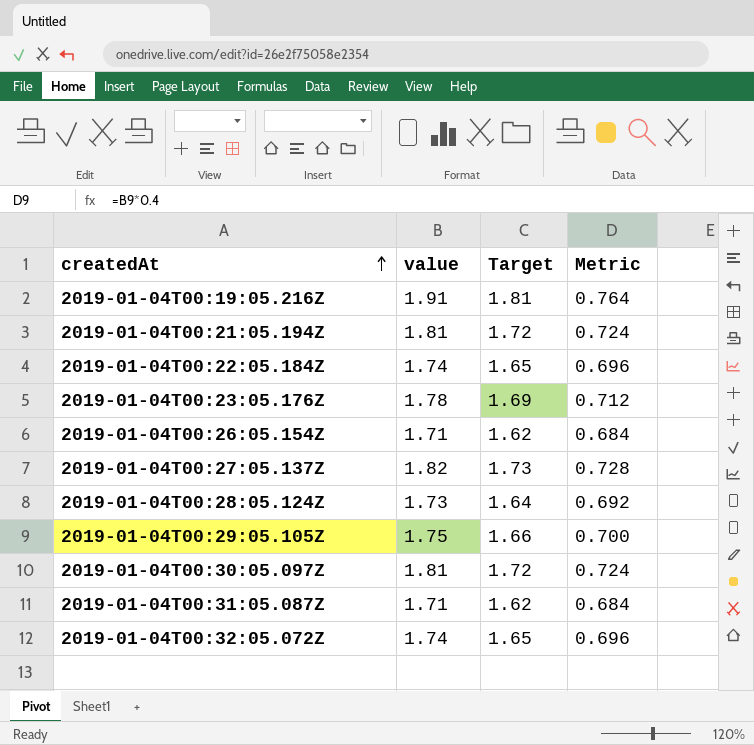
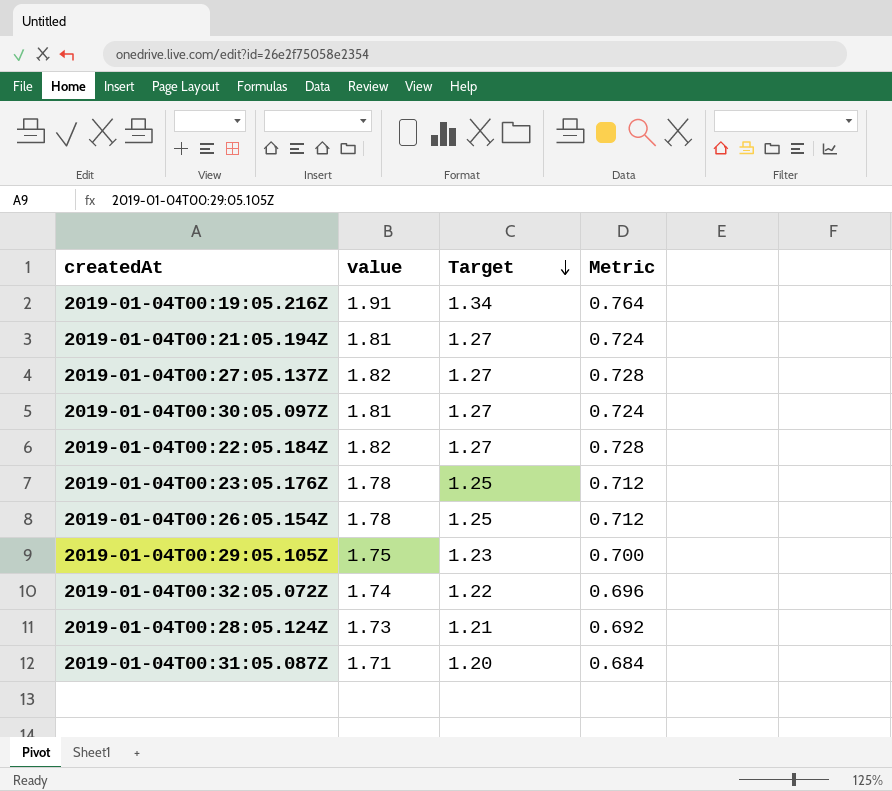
row order: createdAt ascending -> Target descending
column Target | formula: [value] * 0.95 -> [value] * 0.7
2019-01-04T00:22:05.184Z | value: 1.74 -> 1.82
2019-01-04T00:22:05.184Z | Metric: 0.696 -> 0.728
2019-01-04T00:26:05.154Z | value: 1.71 -> 1.78
2019-01-04T00:26:05.154Z | Metric: 0.684 -> 0.712

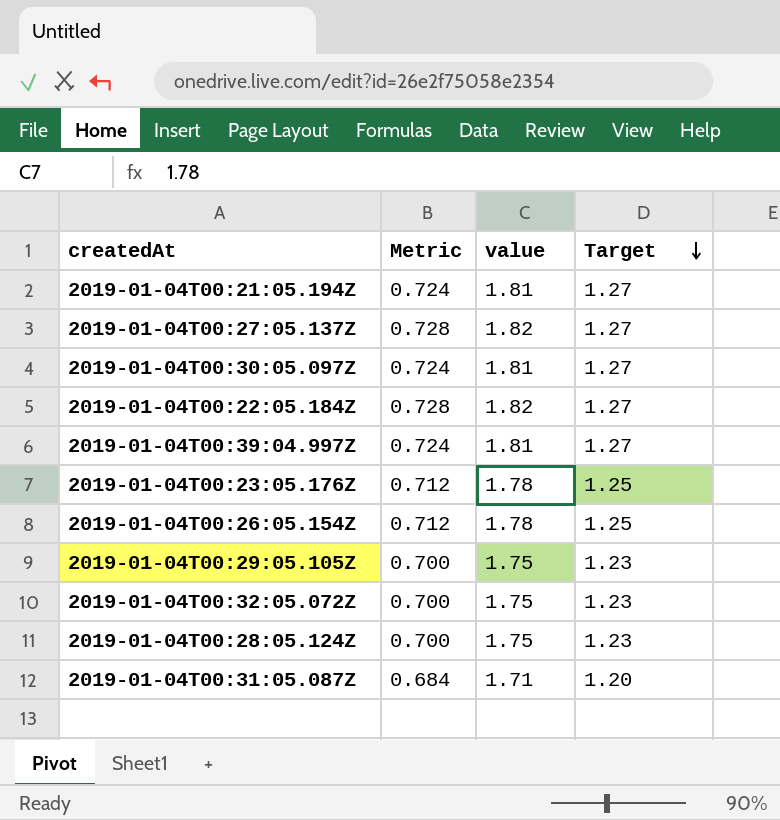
column Metric | position: 4 -> 2
row 2019-01-04T00:19:05.216Z: 1.91 | 1.34 | 0.764 -> none
row 2019-01-04T00:39:04.997Z: none -> 0.724 | 1.81 | 1.27
2019-01-04T00:32:05.072Z | Metric: 0.696 -> 0.700
2019-01-04T00:32:05.072Z | value: 1.74 -> 1.75
2019-01-04T00:32:05.072Z | Target: 1.22 -> 1.23
2019-01-04T00:28:05.124Z | Metric: 0.692 -> 0.700
2019-01-04T00:28:05.124Z | value: 1.73 -> 1.75
2019-01-04T00:28:05.124Z | Target: 1.21 -> 1.23

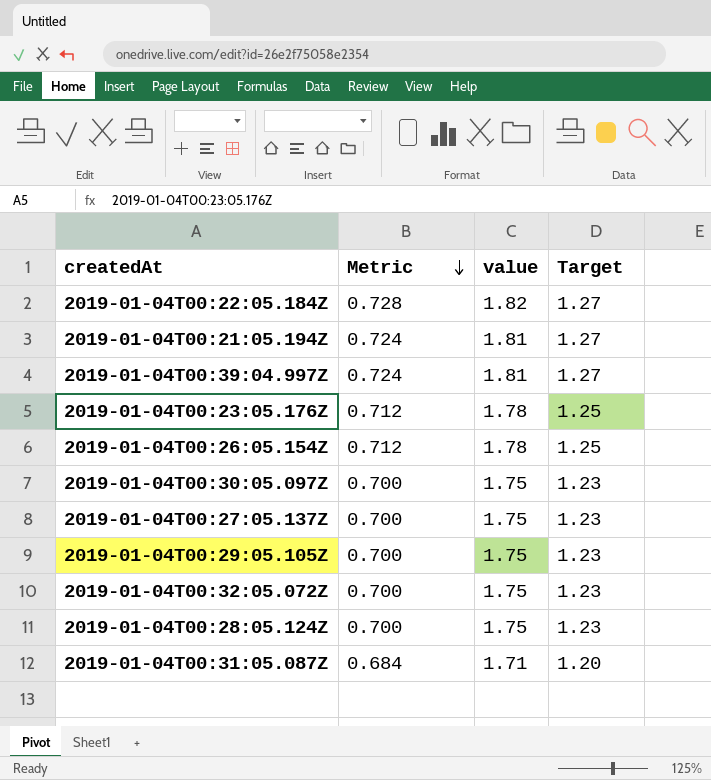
row order: Target descending -> Metric descending
2019-01-04T00:30:05.097Z | Metric: 0.724 -> 0.700
2019-01-04T00:30:05.097Z | value: 1.81 -> 1.75
2019-01-04T00:30:05.097Z | Target: 1.27 -> 1.23
2019-01-04T00:27:05.137Z | Metric: 0.728 -> 0.700
2019-01-04T00:27:05.137Z | value: 1.82 -> 1.75
2019-01-04T00:27:05.137Z | Target: 1.27 -> 1.23

